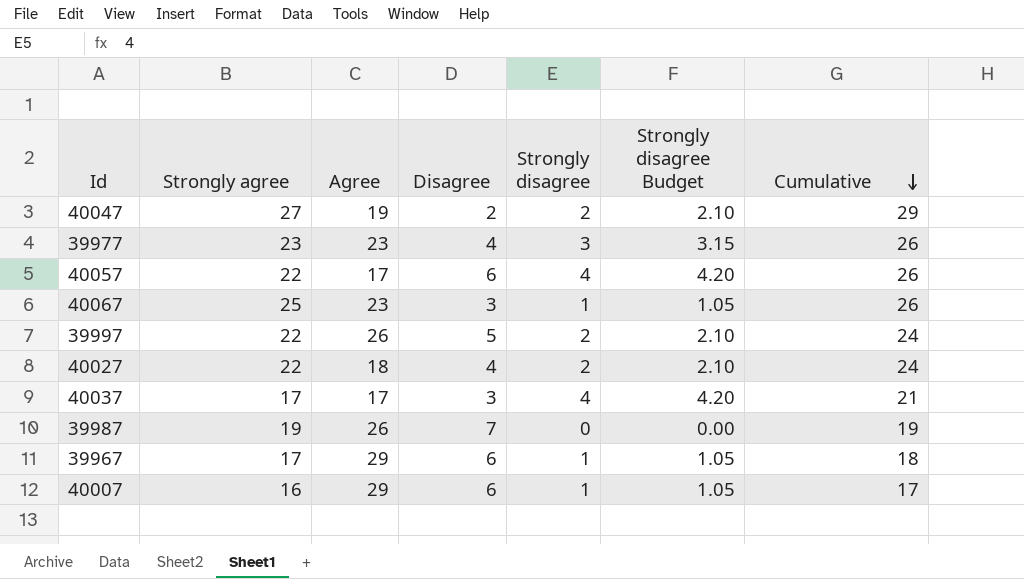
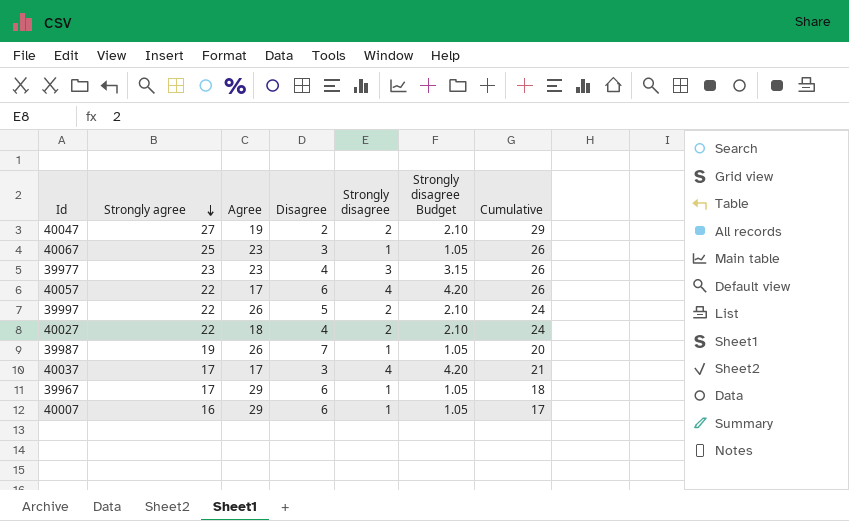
row order: Cumulative descending -> Strongly agree descending
39987 | Strongly disagree: 0 -> 1
39987 | Strongly disagree Budget: 0.00 -> 1.05
39987 | Cumulative: 19 -> 20

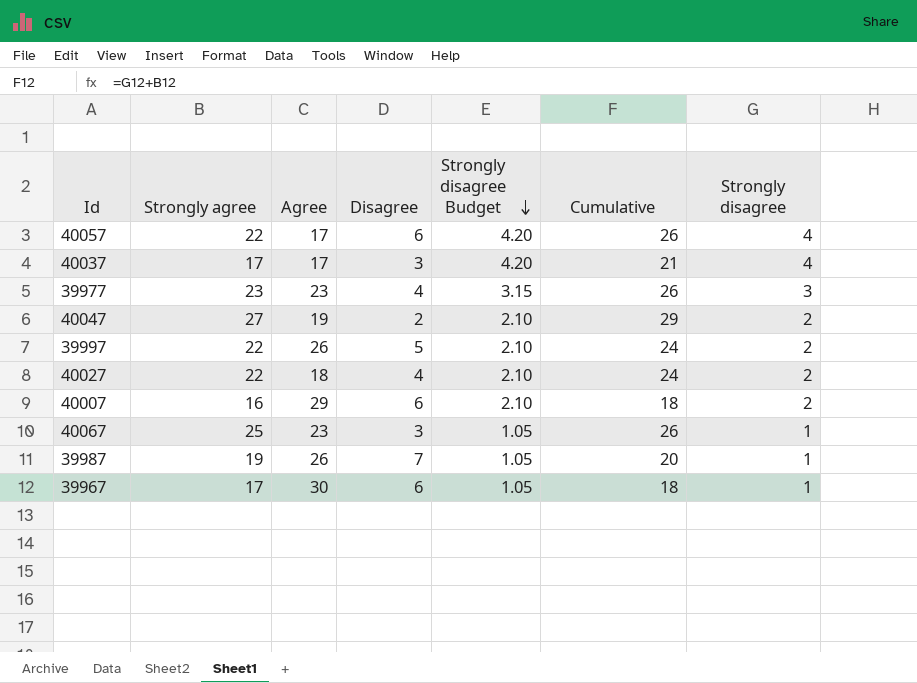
row order: Strongly agree descending -> Strongly disagree Budget descending
column Strongly disagree | position: 5 -> 7
40007 | Strongly disagree Budget: 1.05 -> 2.10
40007 | Cumulative: 17 -> 18
40007 | Strongly disagree: 1 -> 2
39967 | Agree: 29 -> 30

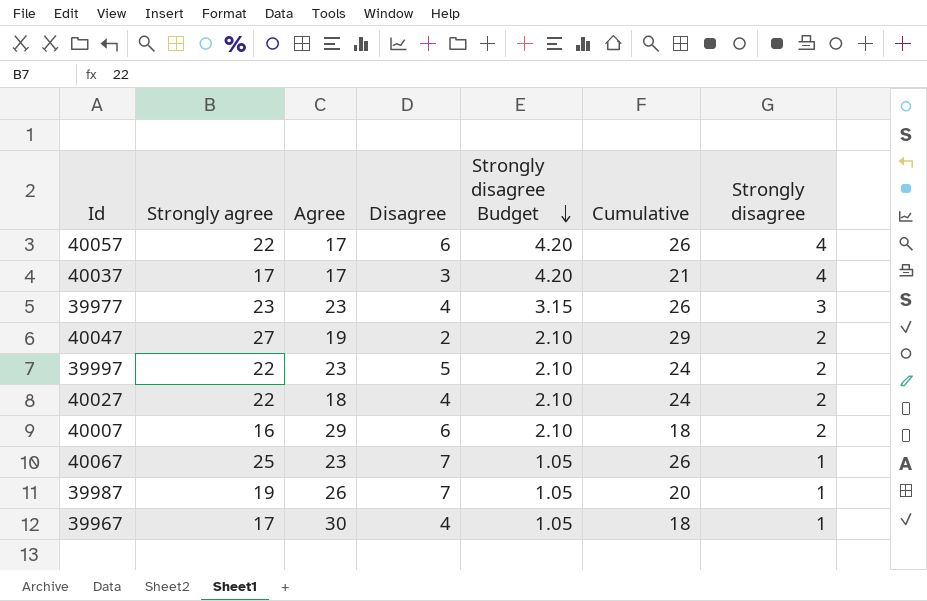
39997 | Agree: 26 -> 23
40067 | Disagree: 3 -> 7
39967 | Disagree: 6 -> 4

